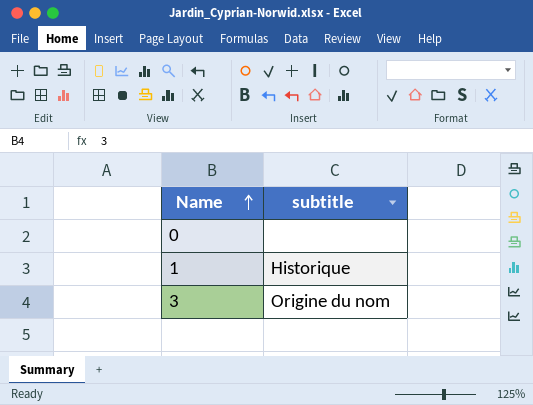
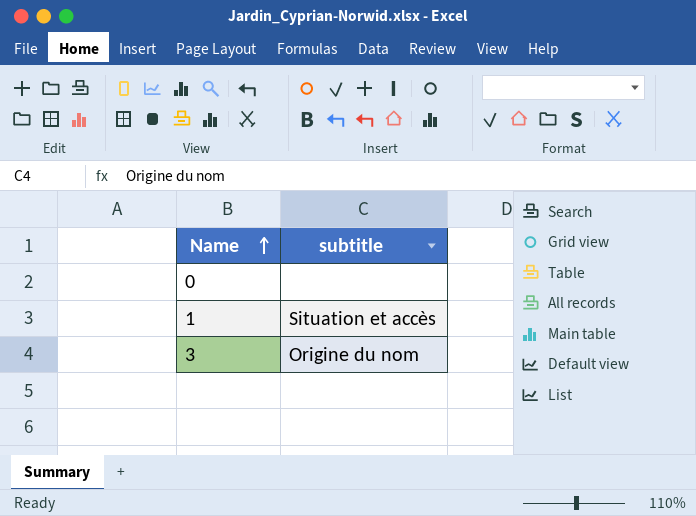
1 | subtitle: Historique -> Situation et accès

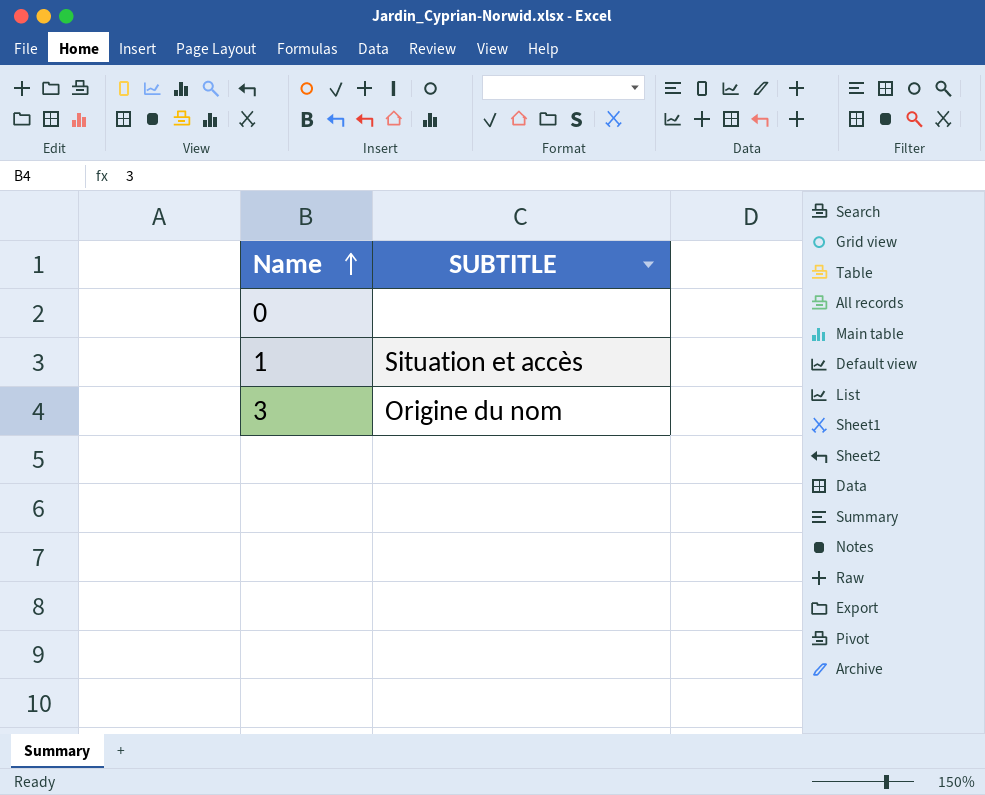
column name: subtitle -> SUBTITLE

